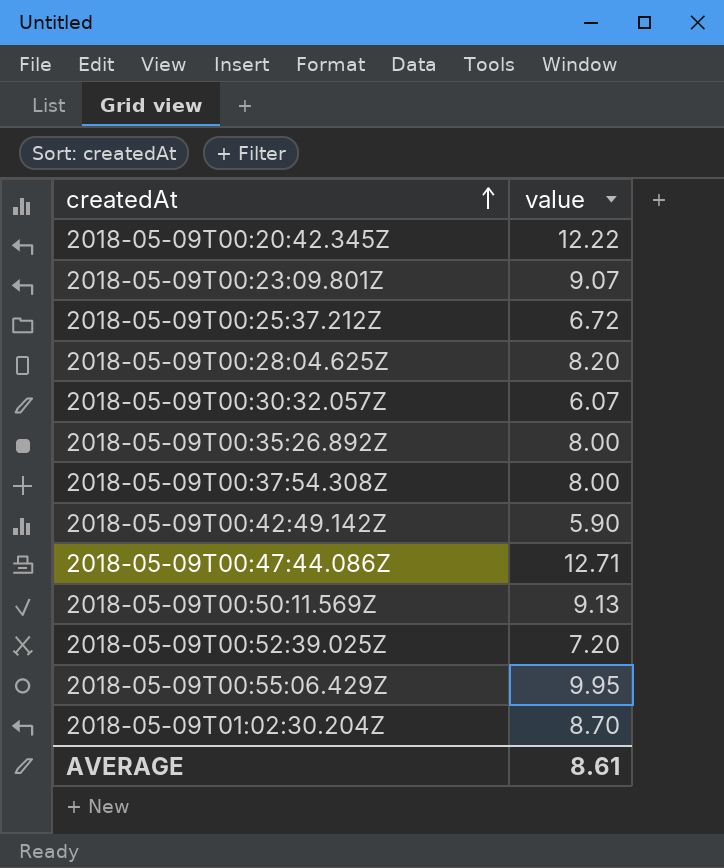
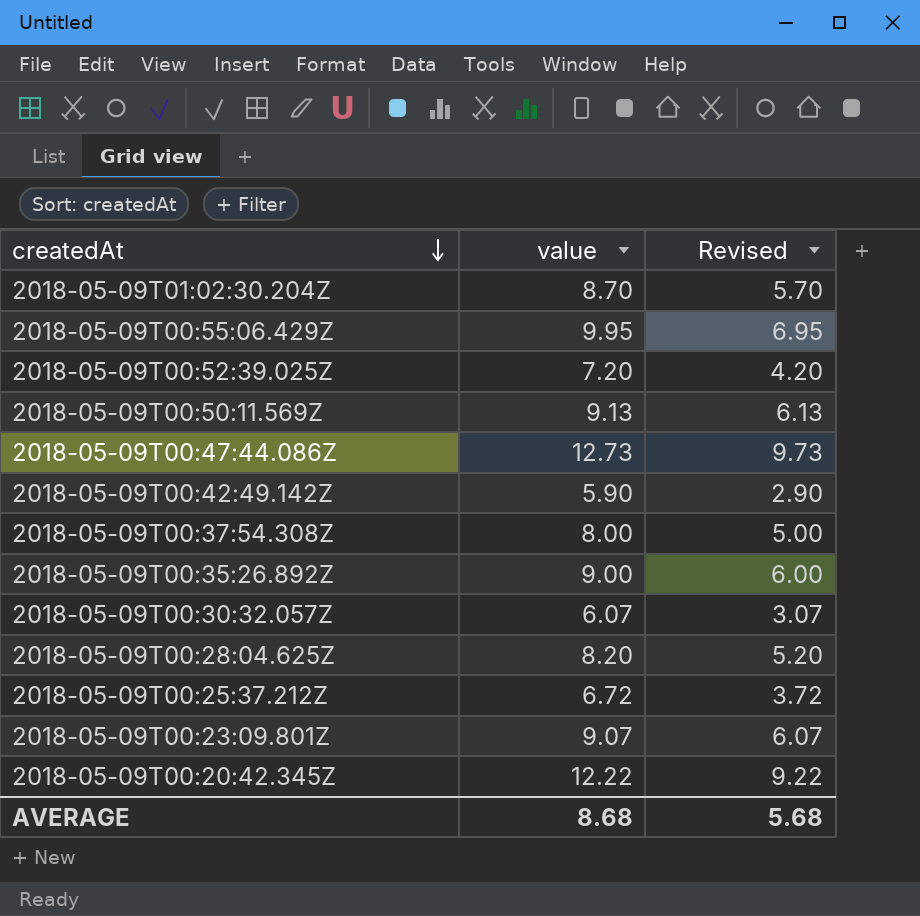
row order: createdAt ascending -> createdAt descending
column Revised | formula: none -> [value] - 3
2018-05-09T00:47:44.086Z | value: 12.71 -> 12.73
2018-05-09T00:35:26.892Z | value: 8.00 -> 9.00
AVERAGE | value: 8.61 -> 8.68

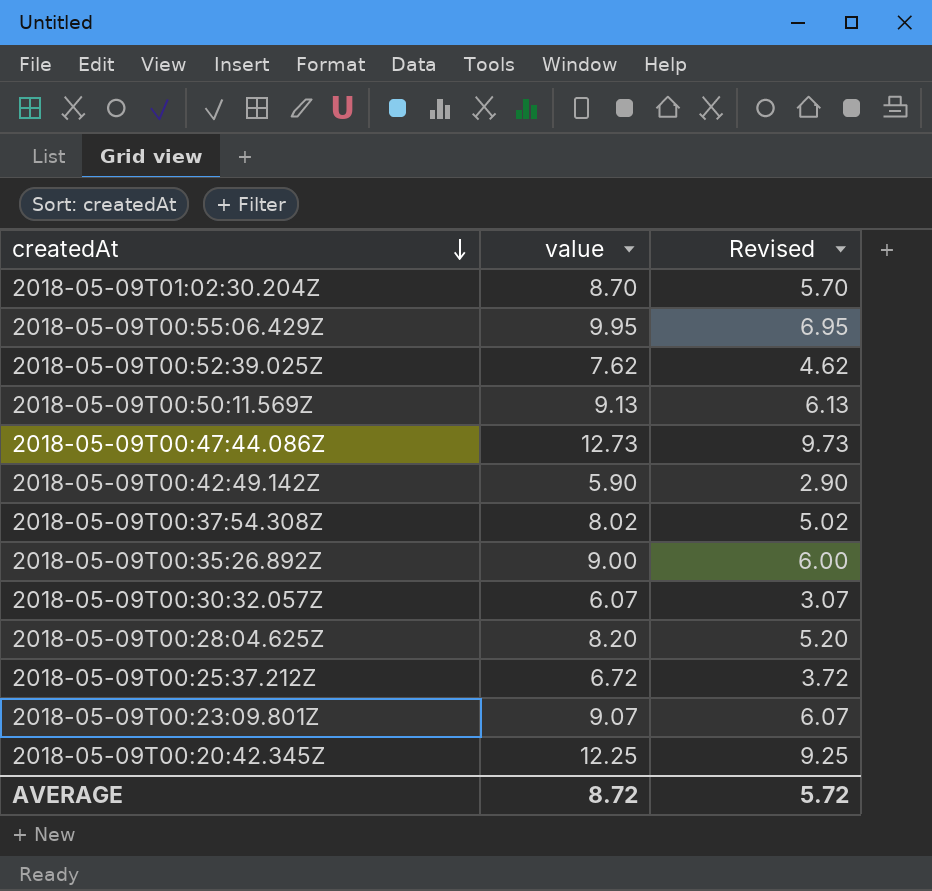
2018-05-09T00:52:39.025Z | value: 7.20 -> 7.62
2018-05-09T00:52:39.025Z | Revised: 4.20 -> 4.62
2018-05-09T00:37:54.308Z | value: 8.00 -> 8.02
2018-05-09T00:37:54.308Z | Revised: 5.00 -> 5.02
2018-05-09T00:20:42.345Z | value: 12.22 -> 12.25
2018-05-09T00:20:42.345Z | Revised: 9.22 -> 9.25
AVERAGE | value: 8.68 -> 8.72
AVERAGE | Revised: 5.68 -> 5.72

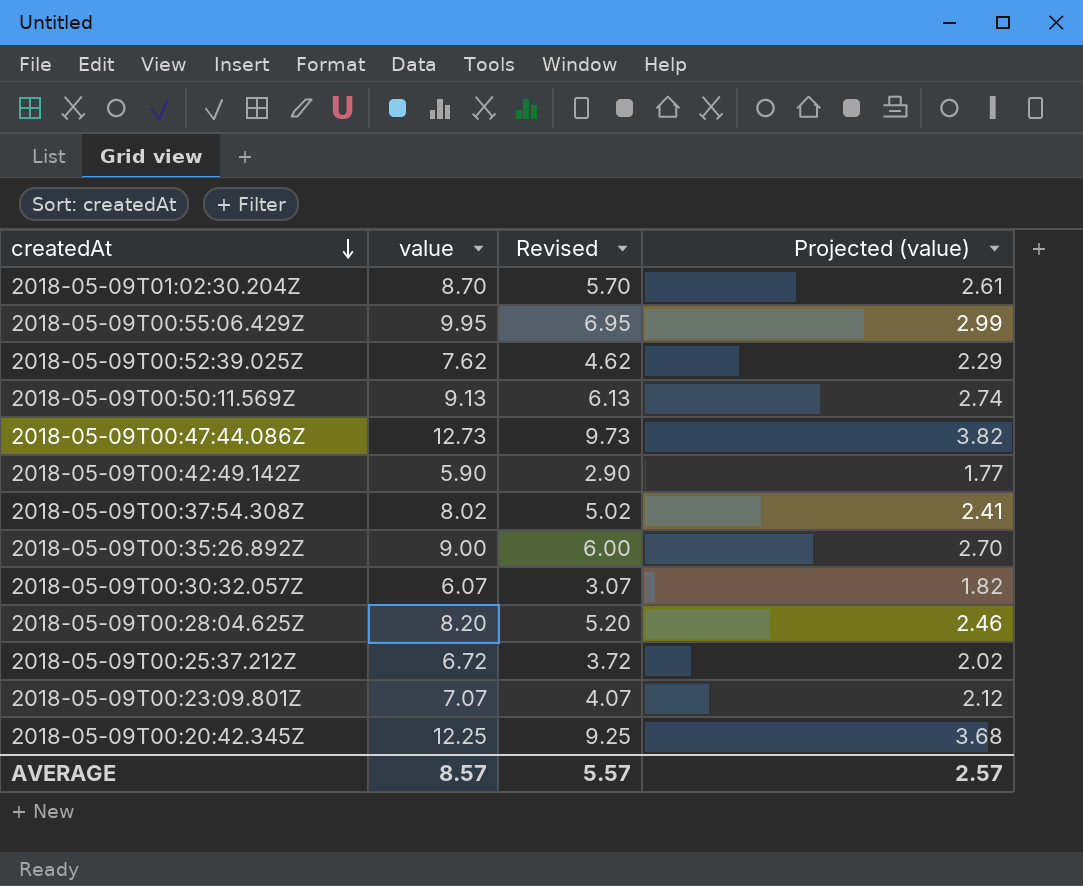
column Projected (value) | formula: none -> [value] * 0.3
2018-05-09T00:23:09.801Z | value: 9.07 -> 7.07
2018-05-09T00:23:09.801Z | Revised: 6.07 -> 4.07
AVERAGE | value: 8.72 -> 8.57
AVERAGE | Revised: 5.72 -> 5.57

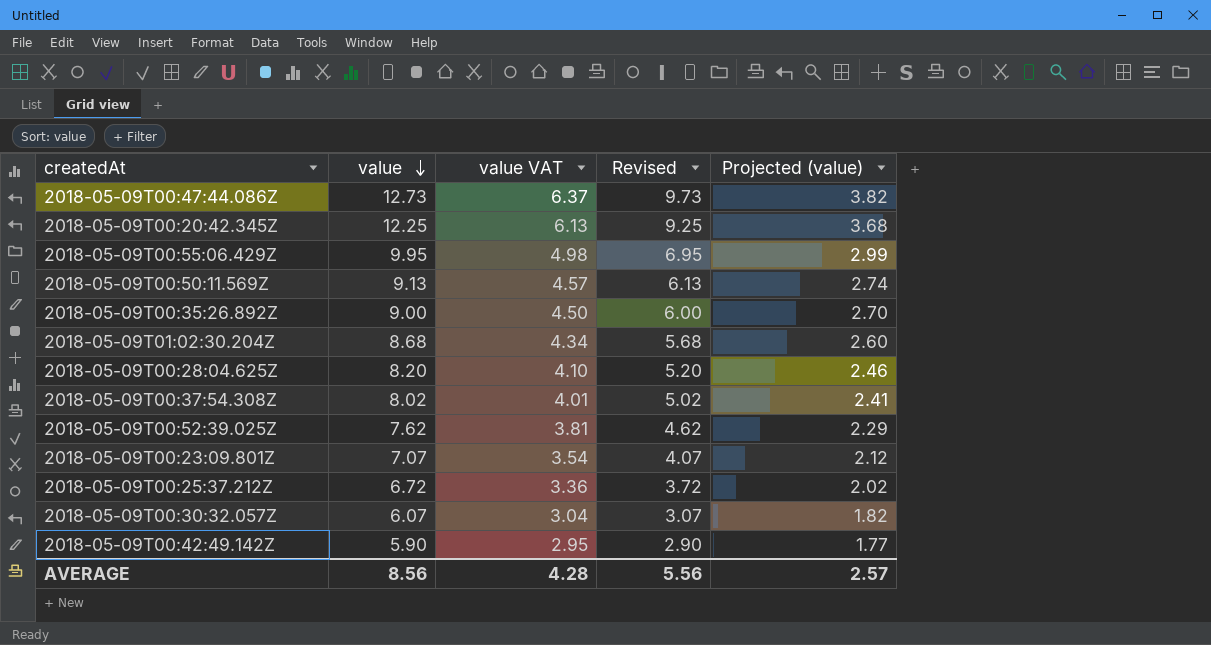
row order: createdAt descending -> value descending
column value VAT | formula: none -> [value] * 0.5
2018-05-09T01:02:30.204Z | value: 8.70 -> 8.68
2018-05-09T01:02:30.204Z | Revised: 5.70 -> 5.68
2018-05-09T01:02:30.204Z | Projected (value): 2.61 -> 2.60
AVERAGE | value: 8.57 -> 8.56
AVERAGE | Revised: 5.57 -> 5.56

